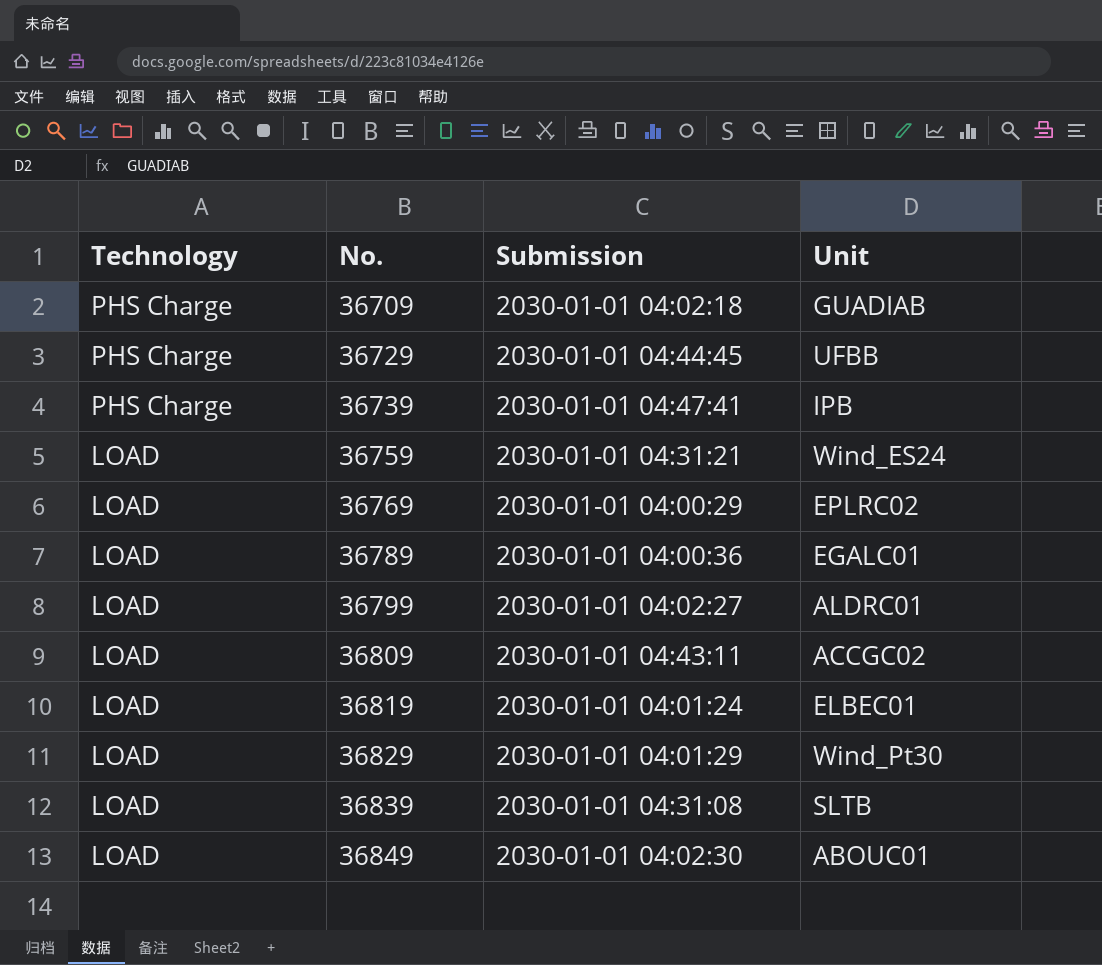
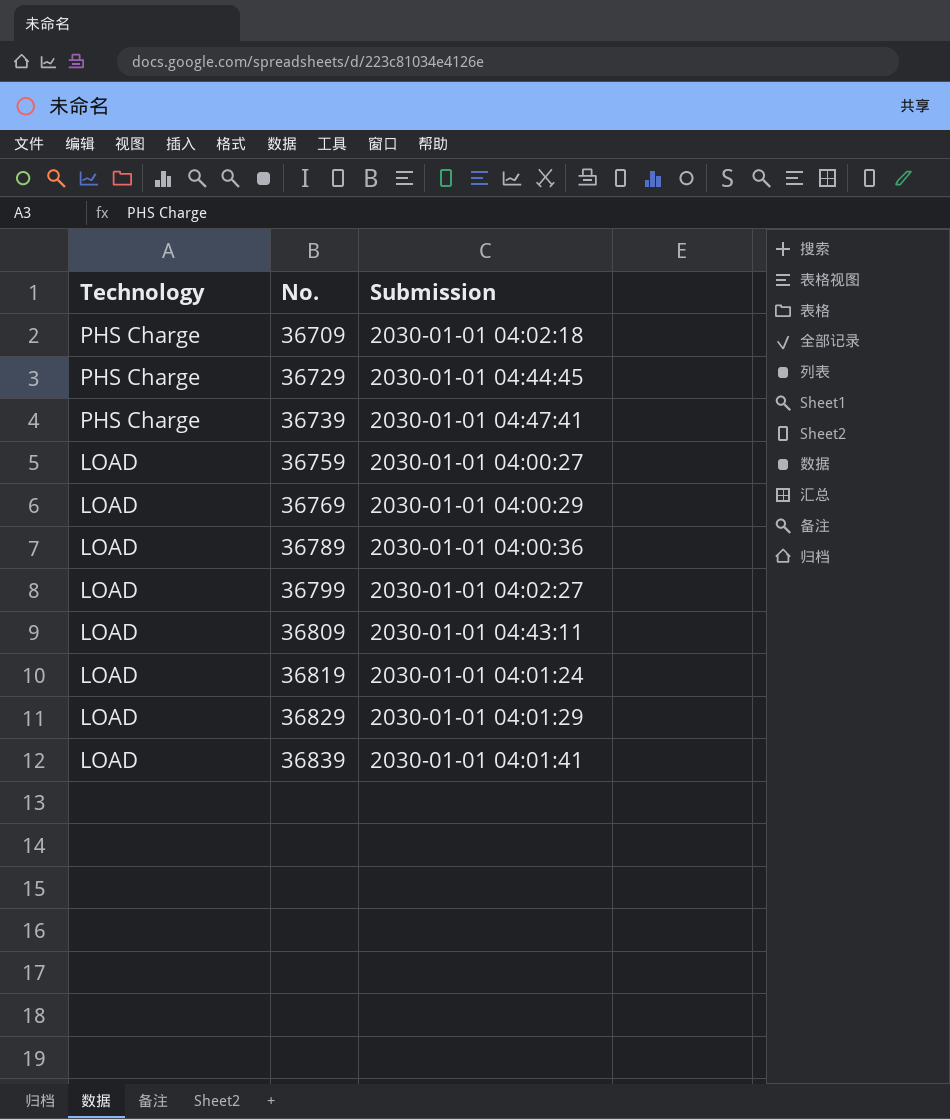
column Unit | position: 4 -> none
row 36849: LOAD | 2030-01-01 04:02:30 | ABOUC01 -> none
36759 | Submission: 2030-01-01 04:31:21 -> 2030-01-01 04:00:27
36839 | Submission: 2030-01-01 04:31:08 -> 2030-01-01 04:01:41

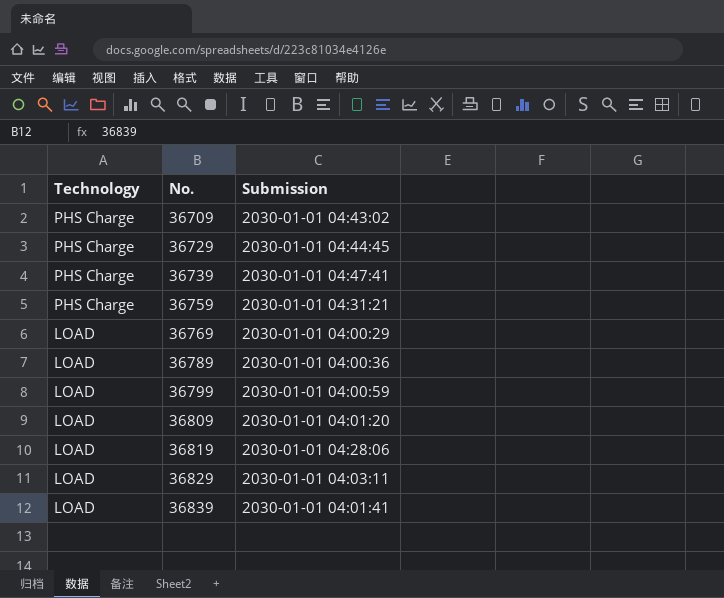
36709 | Submission: 2030-01-01 04:02:18 -> 2030-01-01 04:43:02
36759 | Technology: LOAD -> PHS Charge
36759 | Submission: 2030-01-01 04:00:27 -> 2030-01-01 04:31:21
36799 | Submission: 2030-01-01 04:02:27 -> 2030-01-01 04:00:59
36809 | Submission: 2030-01-01 04:43:11 -> 2030-01-01 04:01:20
36819 | Submission: 2030-01-01 04:01:24 -> 2030-01-01 04:28:06
36829 | Submission: 2030-01-01 04:01:29 -> 2030-01-01 04:03:11

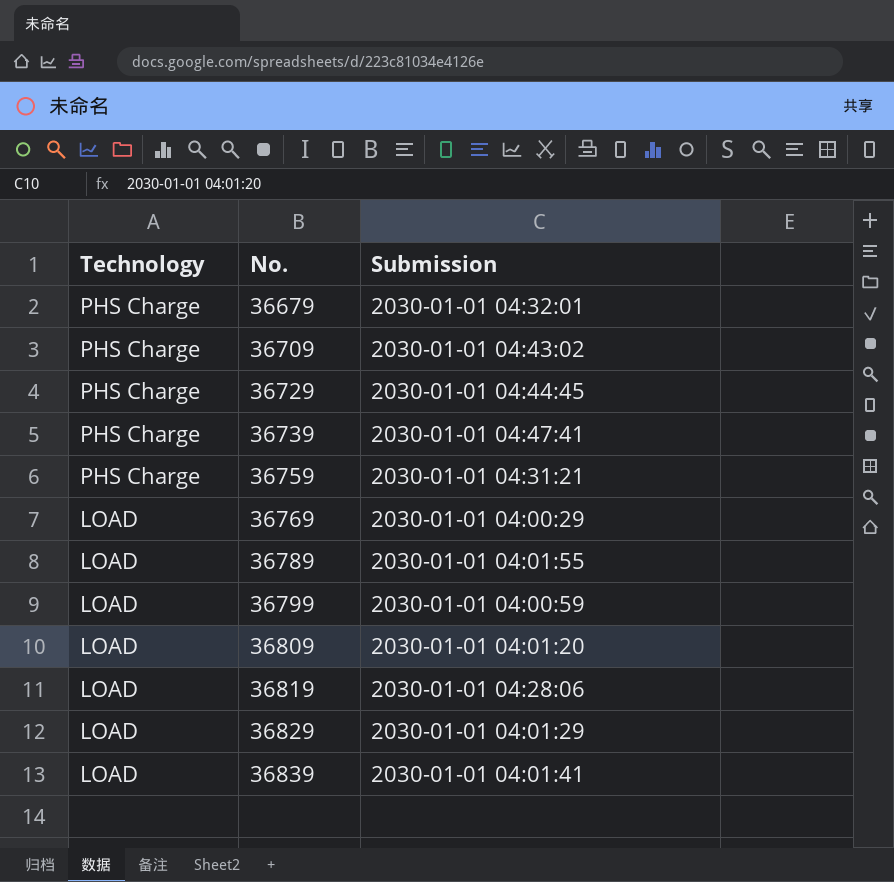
row 36679: none -> PHS Charge | 2030-01-01 04:32:01
36789 | Submission: 2030-01-01 04:00:36 -> 2030-01-01 04:01:55
36829 | Submission: 2030-01-01 04:03:11 -> 2030-01-01 04:01:29

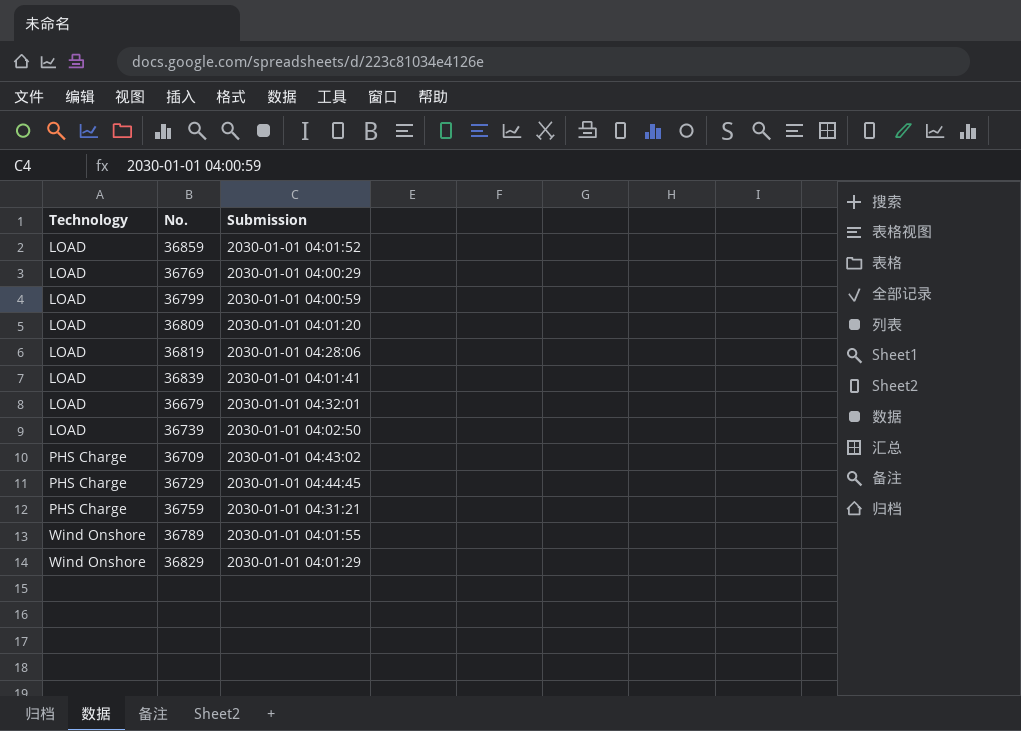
row order: Technology descending -> Technology ascending
row 36859: none -> LOAD | 2030-01-01 04:01:52
36679 | Technology: PHS Charge -> LOAD
36739 | Technology: PHS Charge -> LOAD
36739 | Submission: 2030-01-01 04:47:41 -> 2030-01-01 04:02:50
36789 | Technology: LOAD -> Wind Onshore
36829 | Technology: LOAD -> Wind Onshore

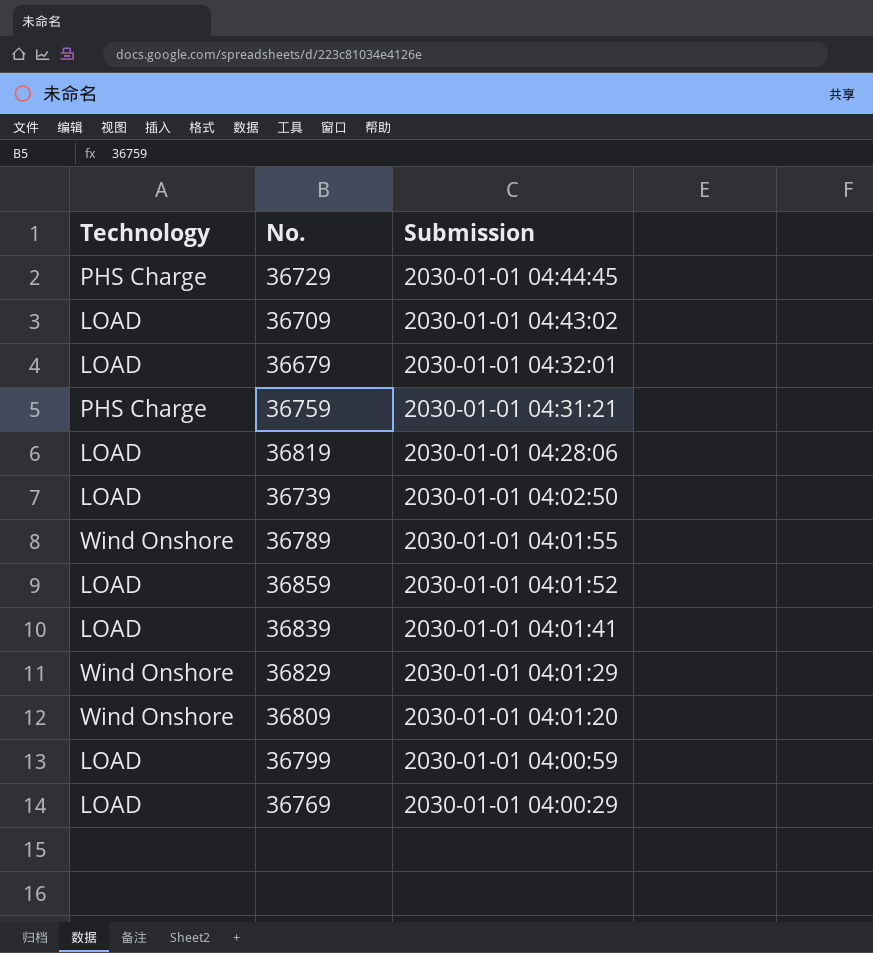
row order: Technology ascending -> Submission descending
36709 | Technology: PHS Charge -> LOAD
36809 | Technology: LOAD -> Wind Onshore

